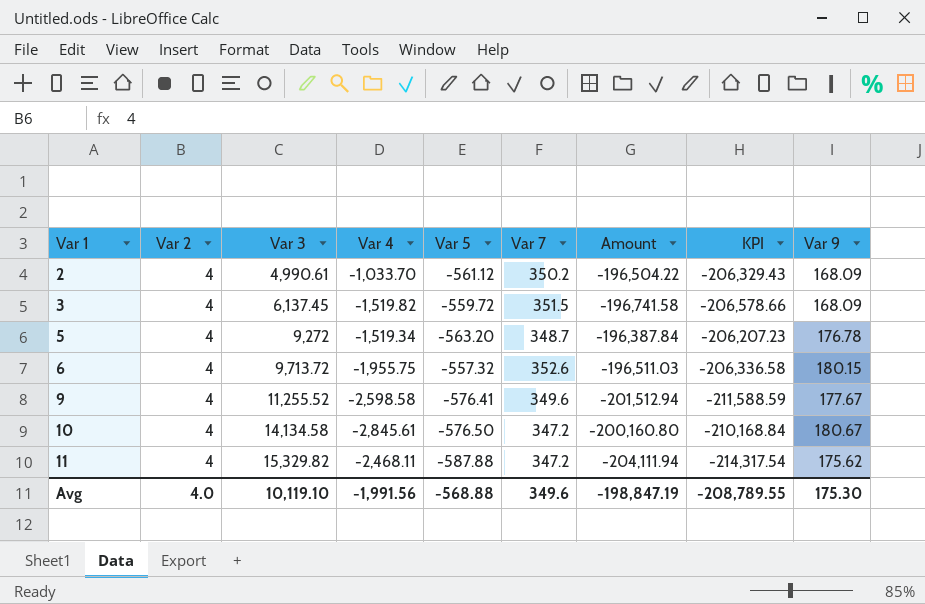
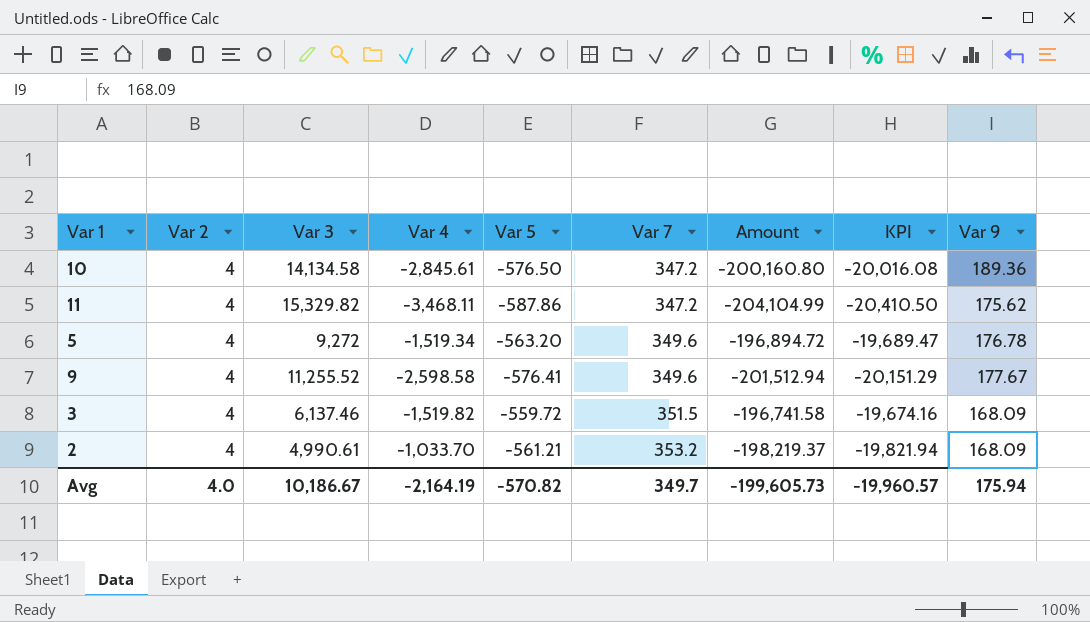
row order: Var 1 ascending -> Var 7 ascending
column KPI | formula: [Amount] * 1.05 -> [Amount] * 0.1
row 6: 4 | 9,713.72 | -1,955.75 | -557.32 | 352.6 | -196,511.03 | -206,336.58 | 180.15 -> none
10 | Var 9: 180.67 -> 189.36
11 | Var 4: -2,468.11 -> -3,468.11
11 | Var 5: -587.88 -> -587.86
11 | Amount: -204,111.94 -> -204,104.99
5 | Var 7: 348.7 -> 349.6
5 | Amount: -196,387.84 -> -196,894.72
3 | Var 3: 6,137.45 -> 6,137.46
2 | Var 5: -561.12 -> -561.21
2 | Var 7: 350.2 -> 353.2
2 | Amount: -196,504.22 -> -198,219.37
Avg | Var 3: 10,119.10 -> 10,186.67
Avg | Var 4: -1,991.56 -> -2,164.19
Avg | Var 5: -568.88 -> -570.82
Avg | Var 7: 349.6 -> 349.7
Avg | Amount: -198,847.19 -> -199,605.73
Avg | KPI: -208,789.55 -> -19,960.57
Avg | Var 9: 175.30 -> 175.94

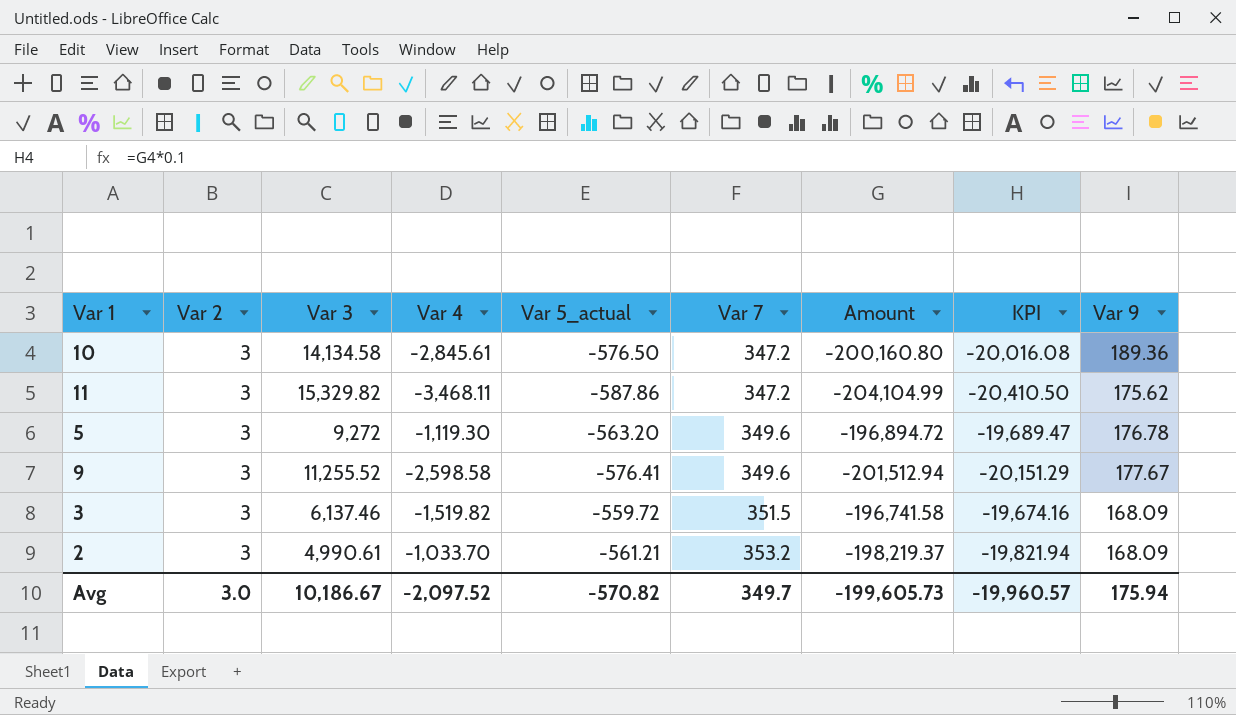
column name: Var 5 -> Var 5_actual
10 | Var 2: 4 -> 3
11 | Var 2: 4 -> 3
5 | Var 2: 4 -> 3
5 | Var 4: -1,519.34 -> -1,119.30
9 | Var 2: 4 -> 3
3 | Var 2: 4 -> 3
2 | Var 2: 4 -> 3
Avg | Var 2: 4.0 -> 3.0
Avg | Var 4: -2,164.19 -> -2,097.52

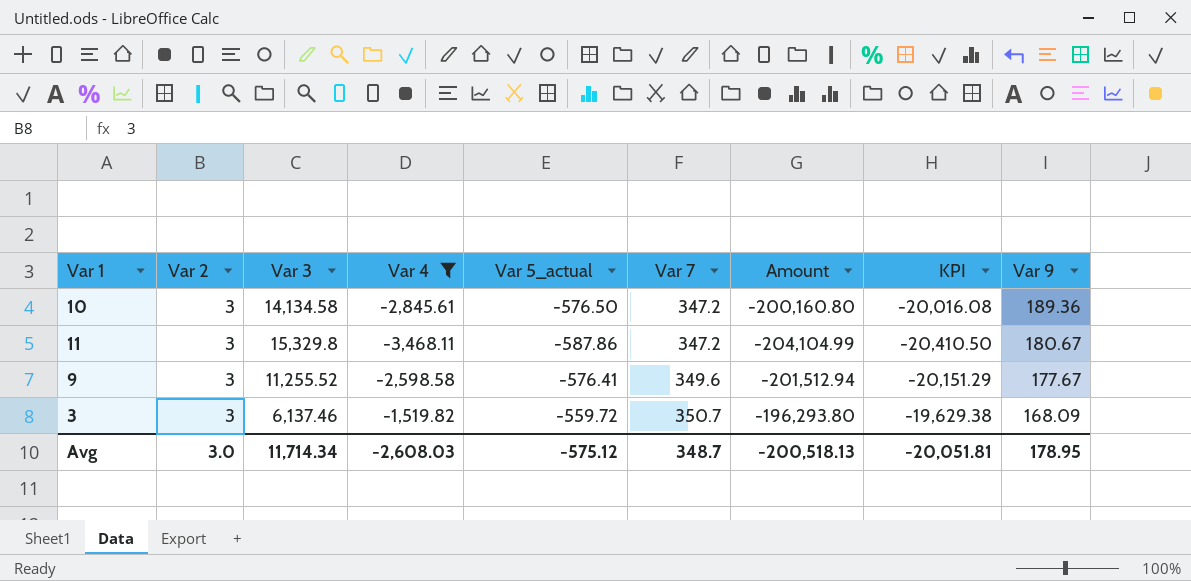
filter: none -> Var 4 <= -1,519.82
11 | Var 3: 15,329.82 -> 15,329.8
11 | Var 9: 175.62 -> 180.67
3 | Var 7: 351.5 -> 350.7
3 | Amount: -196,741.58 -> -196,293.80
3 | KPI: -19,674.16 -> -19,629.38
Avg | Var 3: 10,186.67 -> 11,714.34
Avg | Var 4: -2,097.52 -> -2,608.03
Avg | Var 5_actual: -570.82 -> -575.12
Avg | Var 7: 349.7 -> 348.7
Avg | Amount: -199,605.73 -> -200,518.13
Avg | KPI: -19,960.57 -> -20,051.81
Avg | Var 9: 175.94 -> 178.95

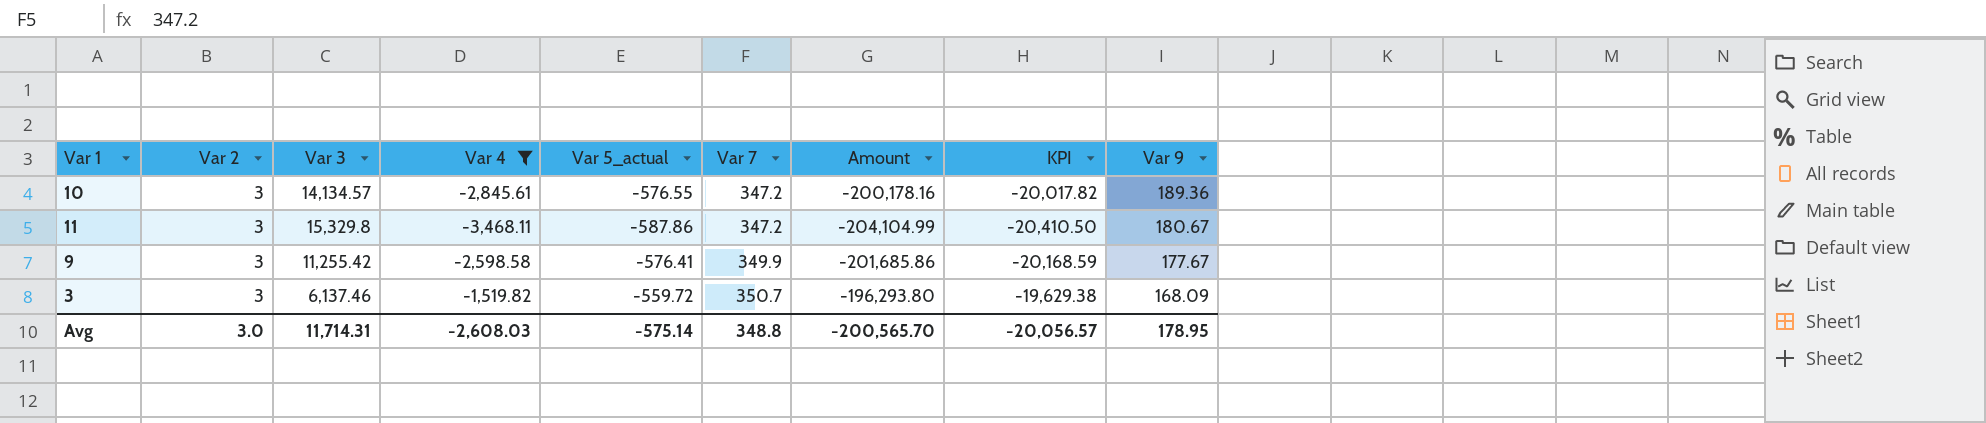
10 | Var 3: 14,134.58 -> 14,134.57
10 | Var 5_actual: -576.50 -> -576.55
10 | Amount: -200,160.80 -> -200,178.16
10 | KPI: -20,016.08 -> -20,017.82
9 | Var 3: 11,255.52 -> 11,255.42
9 | Var 7: 349.6 -> 349.9
9 | Amount: -201,512.94 -> -201,685.86
9 | KPI: -20,151.29 -> -20,168.59
Avg | Var 3: 11,714.34 -> 11,714.31
Avg | Var 5_actual: -575.12 -> -575.14
Avg | Var 7: 348.7 -> 348.8
Avg | Amount: -200,518.13 -> -200,565.70
Avg | KPI: -20,051.81 -> -20,056.57

